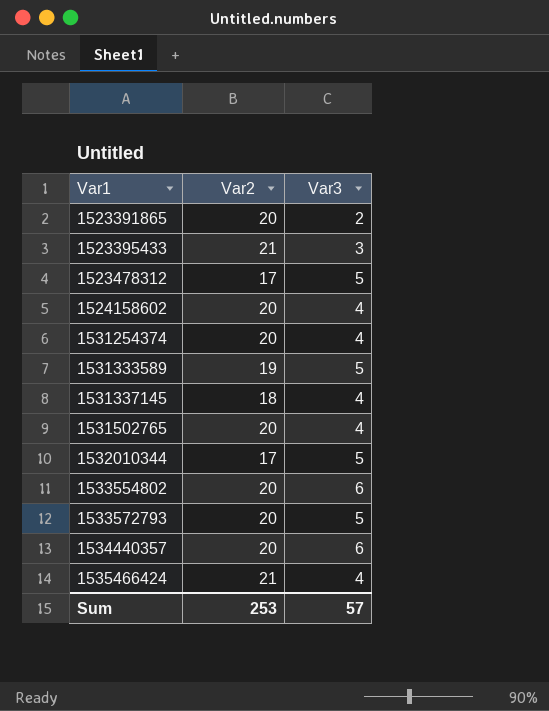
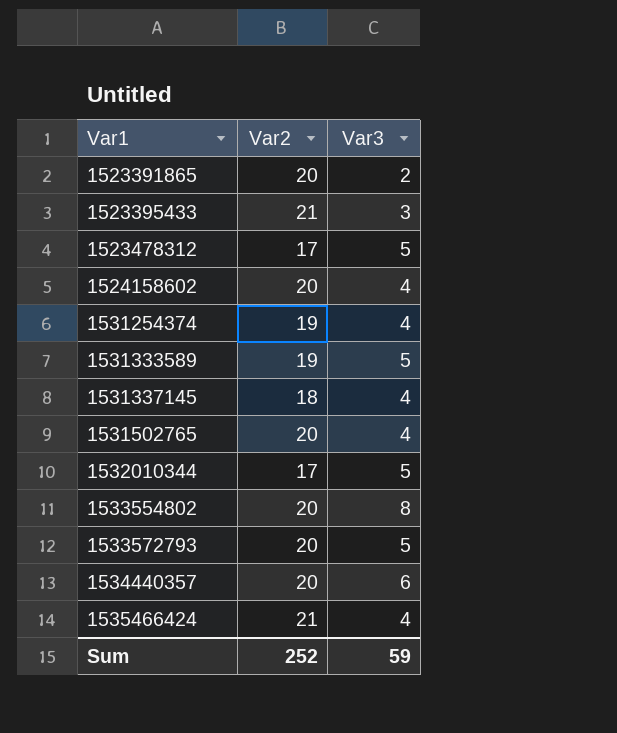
1531254374 | Var2: 20 -> 19
1533554802 | Var3: 6 -> 8
Sum | Var2: 253 -> 252
Sum | Var3: 57 -> 59

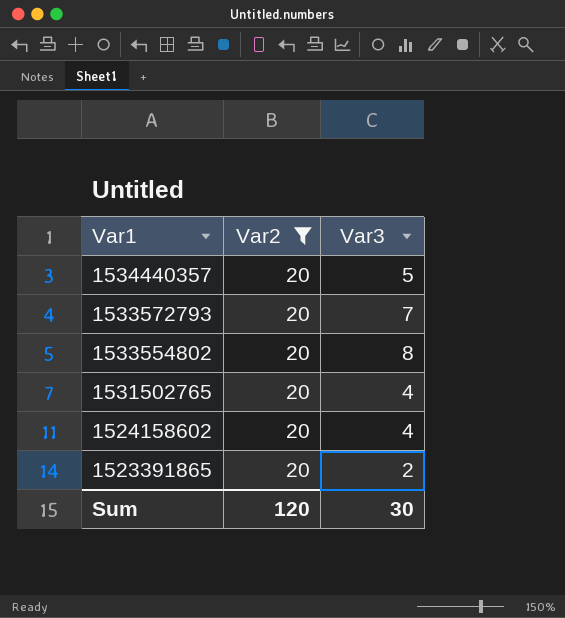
filter: none -> Var2 = 20
row order: Var1 ascending -> Var1 descending
1534440357 | Var3: 6 -> 5
1533572793 | Var3: 5 -> 7
Sum | Var2: 252 -> 120
Sum | Var3: 59 -> 30

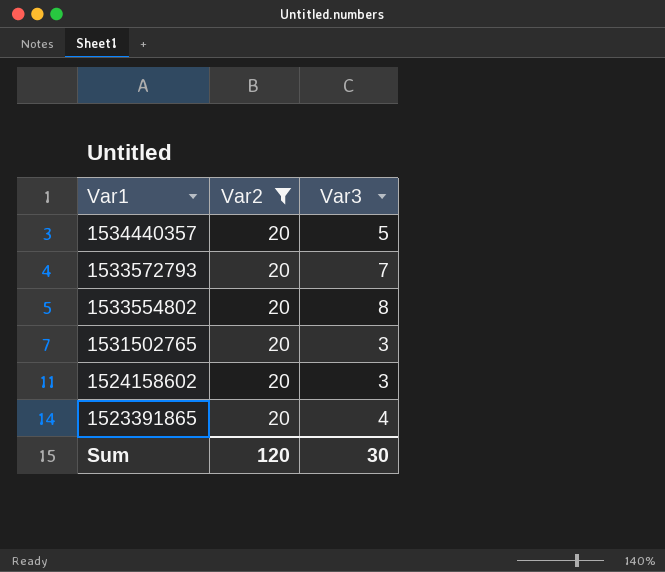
1531502765 | Var3: 4 -> 3
1524158602 | Var3: 4 -> 3
1523391865 | Var3: 2 -> 4

